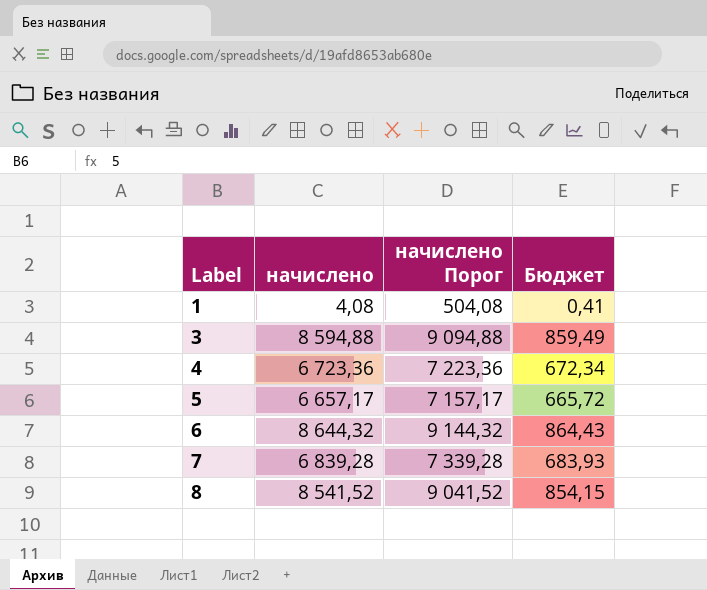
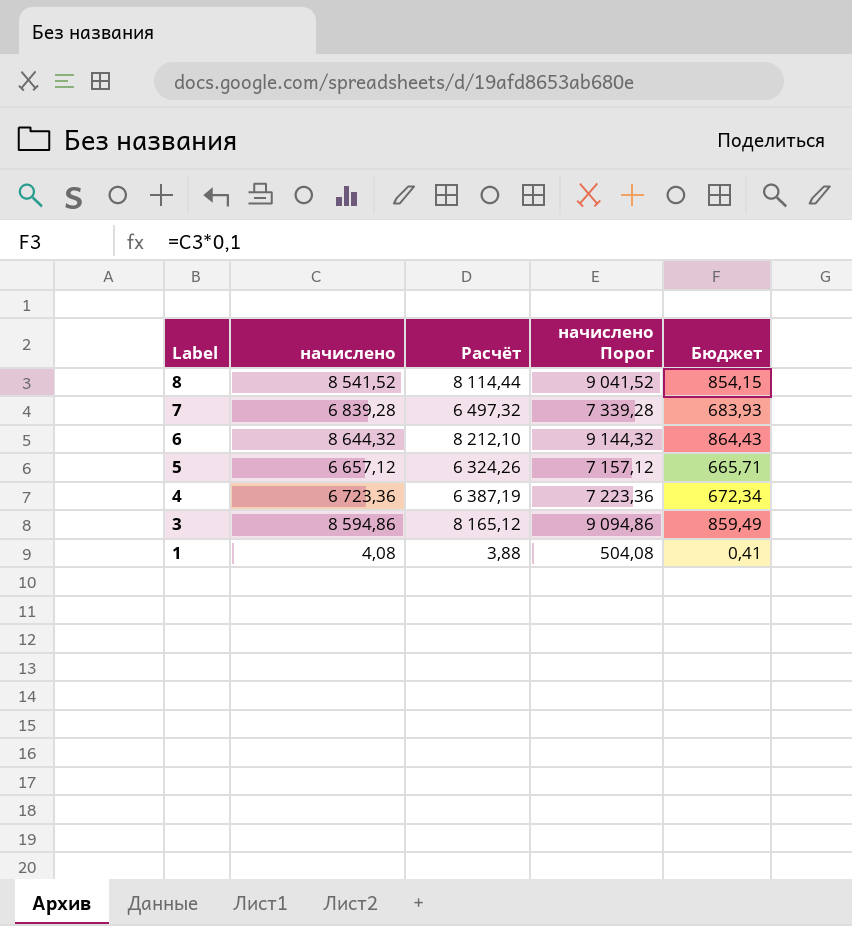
row order: Label ascending -> Label descending
column Расчёт | formula: none -> [начислено] * 0,95
5 | начислено: 6 657,17 -> 6 657,12
5 | начислено Порог: 7 157,17 -> 7 157,12
5 | Бюджет: 665,72 -> 665,71
3 | начислено: 8 594,88 -> 8 594,86
3 | начислено Порог: 9 094,88 -> 9 094,86

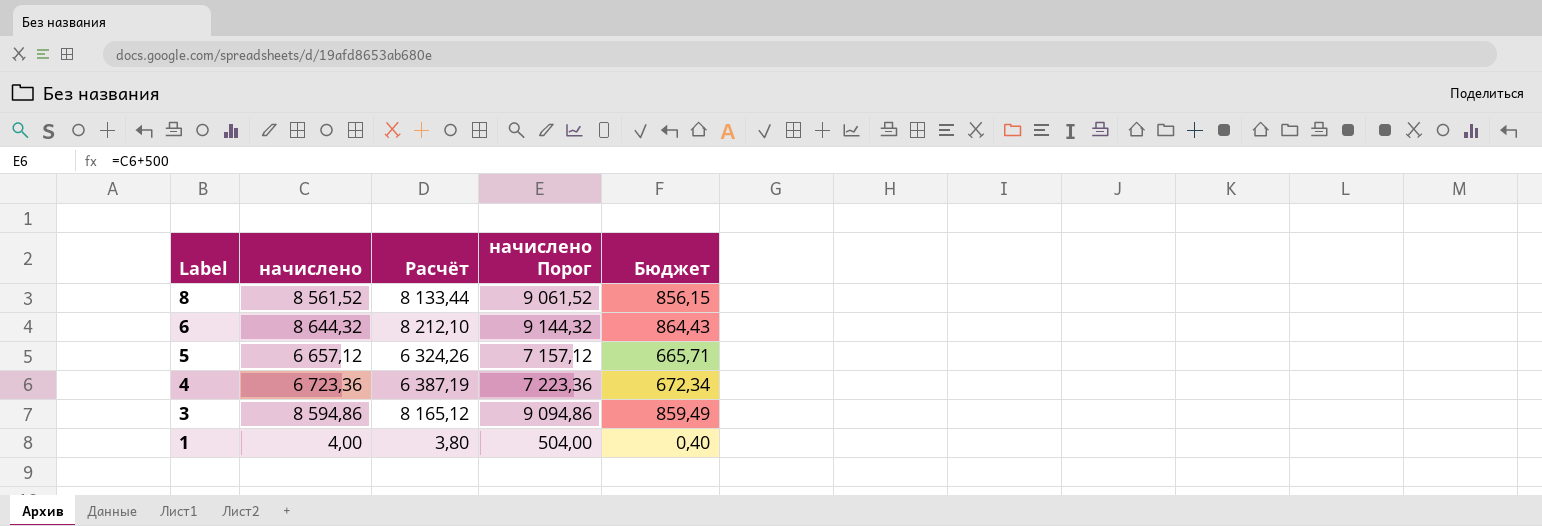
row 7: 6 839,28 | 6 497,32 | 7 339,28 | 683,93 -> none
8 | начислено: 8 541,52 -> 8 561,52
8 | Расчёт: 8 114,44 -> 8 133,44
8 | начислено Порог: 9 041,52 -> 9 061,52
8 | Бюджет: 854,15 -> 856,15
1 | начислено: 4,08 -> 4,00
1 | Расчёт: 3,88 -> 3,80
1 | начислено Порог: 504,08 -> 504,00
1 | Бюджет: 0,41 -> 0,40

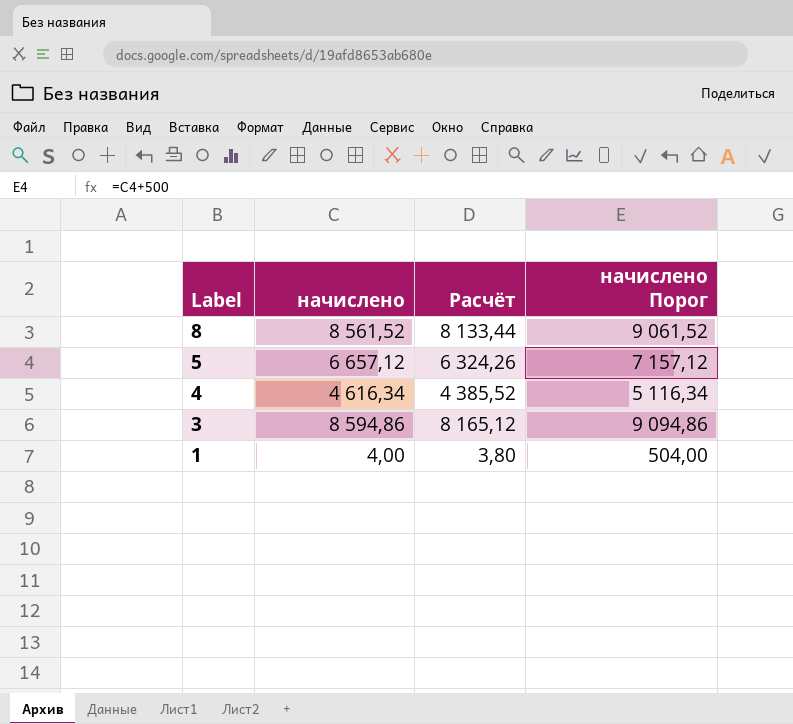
column Бюджет | formula: [начислено] * 0,1 -> none
row 6: 8 644,32 | 8 212,10 | 9 144,32 | 864,43 -> none
4 | начислено: 6 723,36 -> 4 616,34
4 | Расчёт: 6 387,19 -> 4 385,52
4 | начислено Порог: 7 223,36 -> 5 116,34

